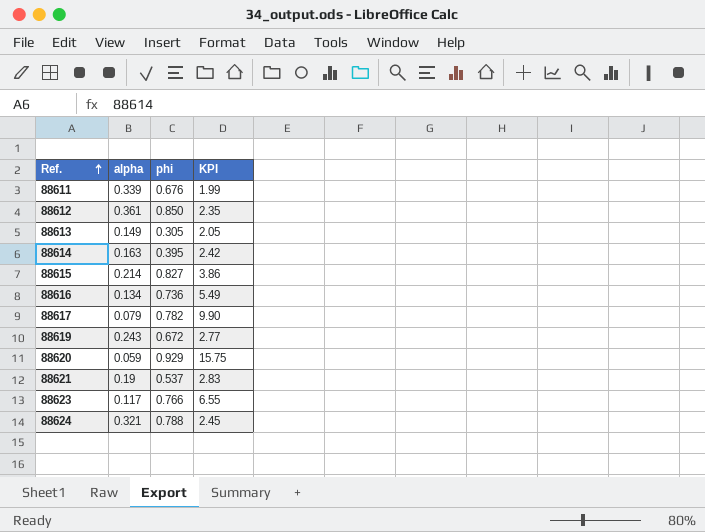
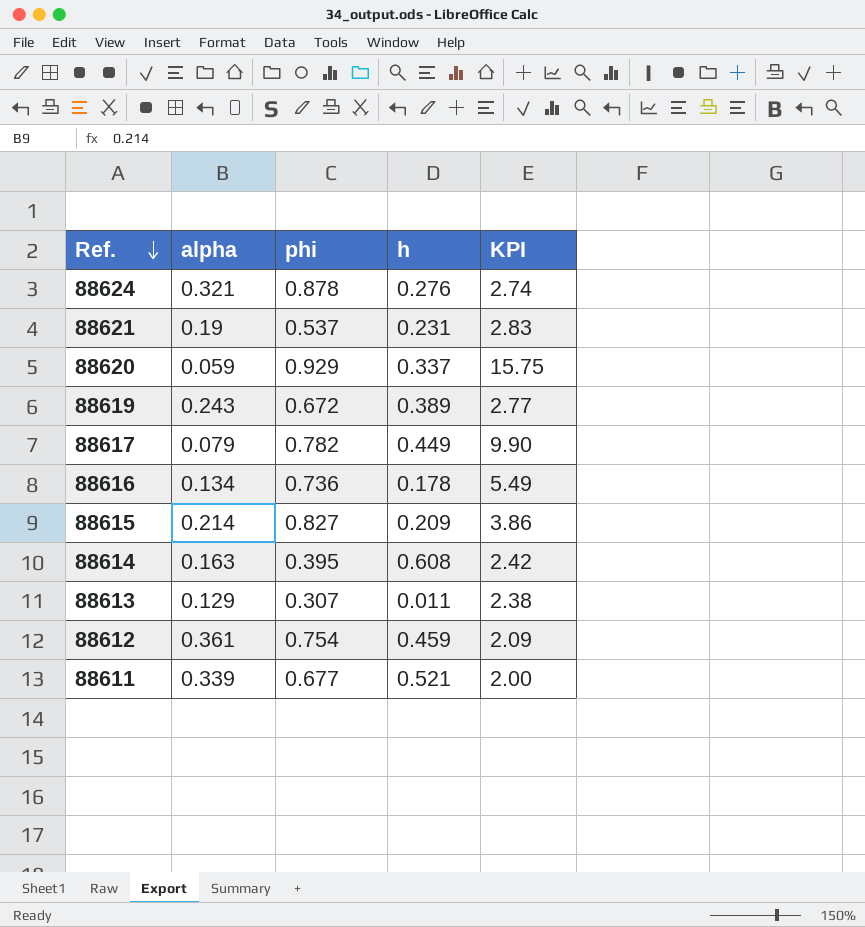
row order: Ref. ascending -> Ref. descending
column h | position: none -> 4
row 88623: 0.117 | 0.766 | 6.55 -> none
88624 | phi: 0.788 -> 0.878
88624 | KPI: 2.45 -> 2.74
88613 | alpha: 0.149 -> 0.129
88613 | phi: 0.305 -> 0.307
88613 | KPI: 2.05 -> 2.38
88612 | phi: 0.850 -> 0.754
88612 | KPI: 2.35 -> 2.09
88611 | phi: 0.676 -> 0.677
88611 | KPI: 1.99 -> 2.00

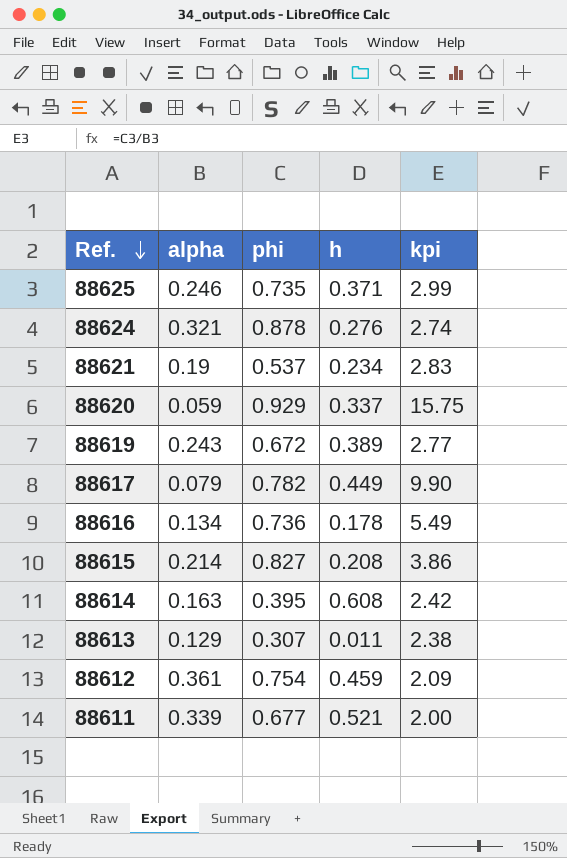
column name: KPI -> kpi
row 88625: none -> 0.246 | 0.735 | 0.371 | 2.99
88621 | h: 0.231 -> 0.234
88615 | h: 0.209 -> 0.208

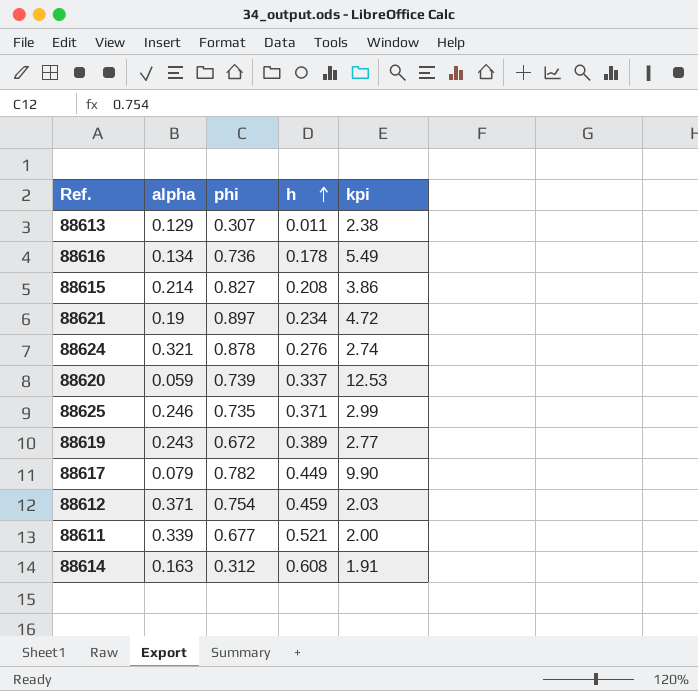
row order: Ref. descending -> h ascending
88621 | phi: 0.537 -> 0.897
88621 | kpi: 2.83 -> 4.72
88620 | phi: 0.929 -> 0.739
88620 | kpi: 15.75 -> 12.53
88612 | alpha: 0.361 -> 0.371
88612 | kpi: 2.09 -> 2.03
88614 | phi: 0.395 -> 0.312
88614 | kpi: 2.42 -> 1.91

